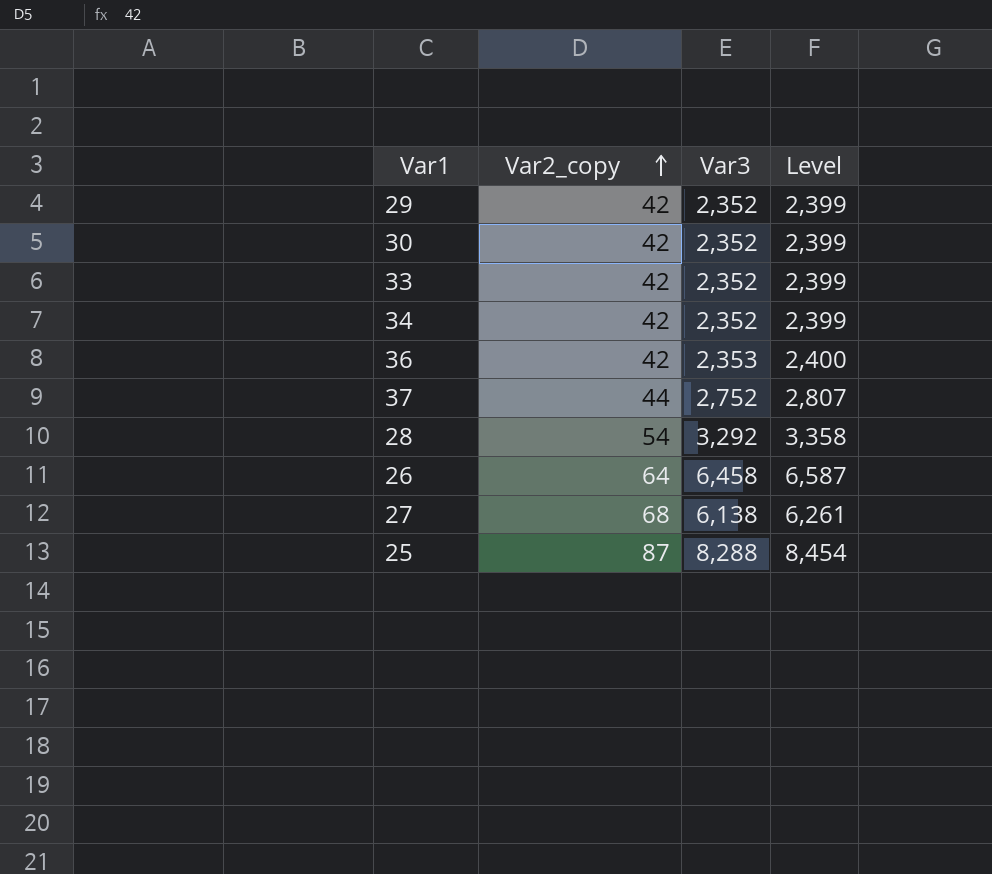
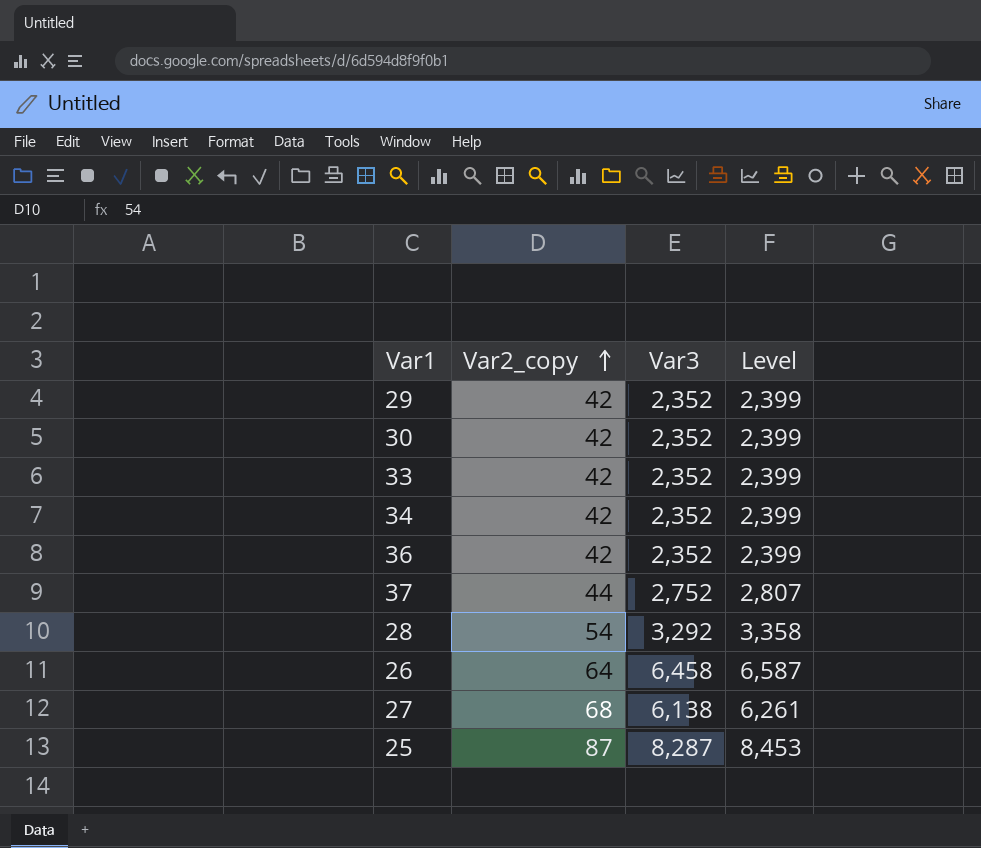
36 | Var3: 2,353 -> 2,352
36 | Level: 2,400 -> 2,399
25 | Var3: 8,288 -> 8,287
25 | Level: 8,454 -> 8,453

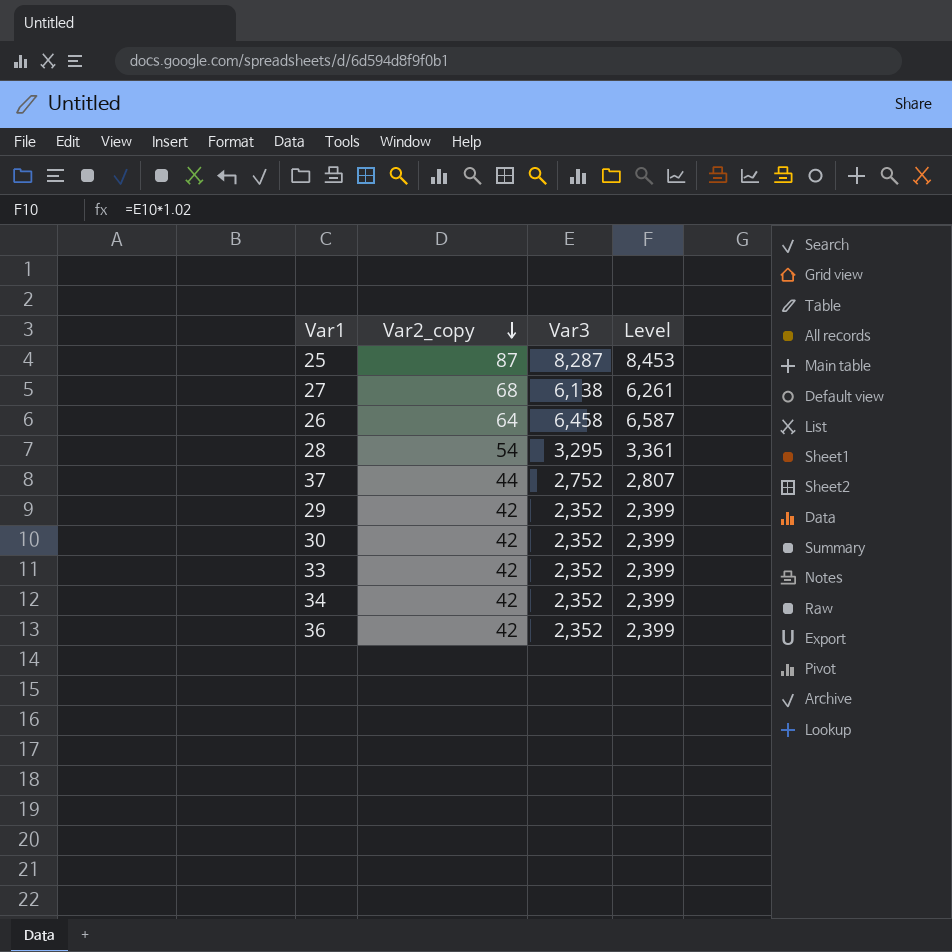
row order: Var2_copy ascending -> Var2_copy descending
28 | Var3: 3,292 -> 3,295
28 | Level: 3,358 -> 3,361

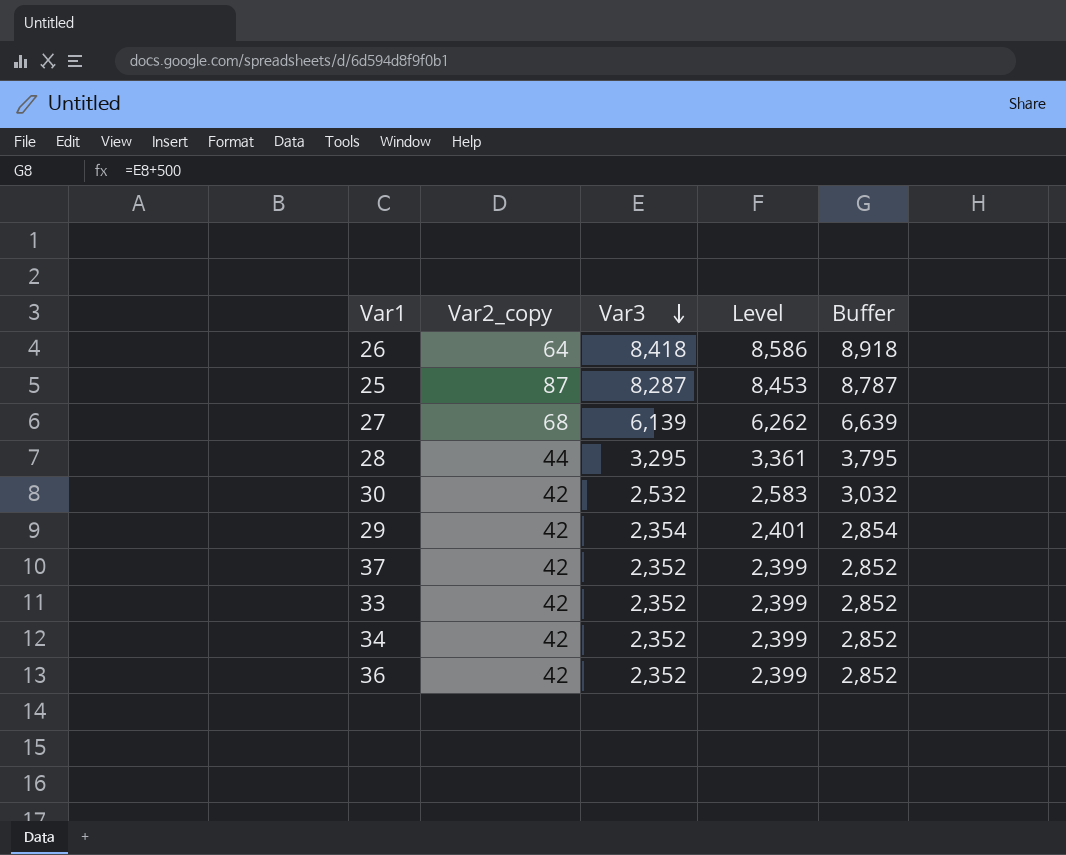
row order: Var2_copy descending -> Var3 descending
column Buffer | formula: none -> [Var3] + 500
26 | Var3: 6,458 -> 8,418
26 | Level: 6,587 -> 8,586
27 | Var3: 6,138 -> 6,139
27 | Level: 6,261 -> 6,262
28 | Var2_copy: 54 -> 44
30 | Var3: 2,352 -> 2,532
30 | Level: 2,399 -> 2,583
29 | Var3: 2,352 -> 2,354
29 | Level: 2,399 -> 2,401
37 | Var2_copy: 44 -> 42
37 | Var3: 2,752 -> 2,352
37 | Level: 2,807 -> 2,399

